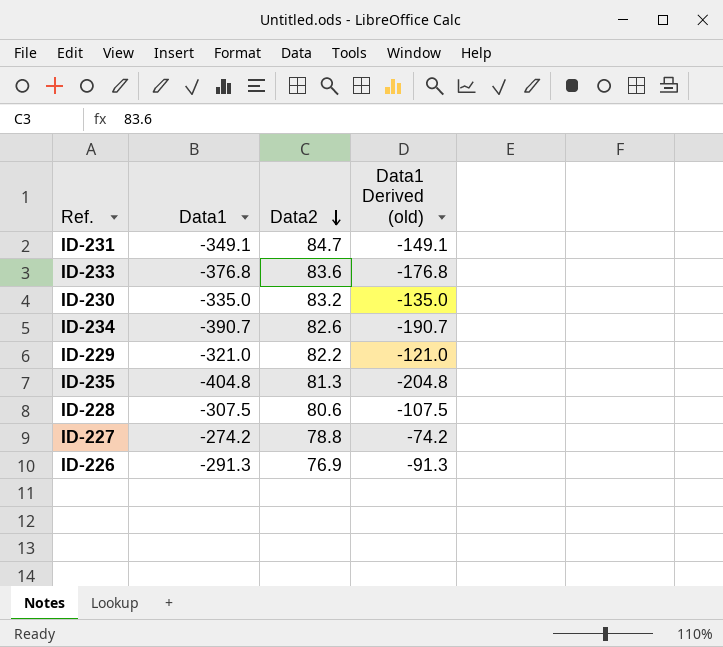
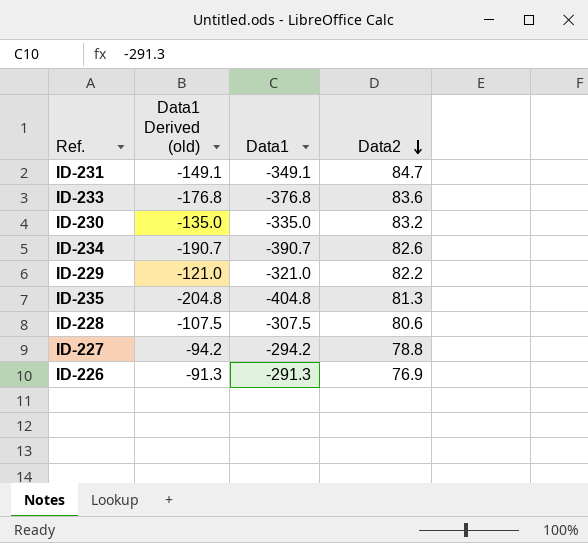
column Data1 Derived (old) | position: 4 -> 2
ID-227 | Data1 Derived (old): -74.2 -> -94.2
ID-227 | Data1: -274.2 -> -294.2

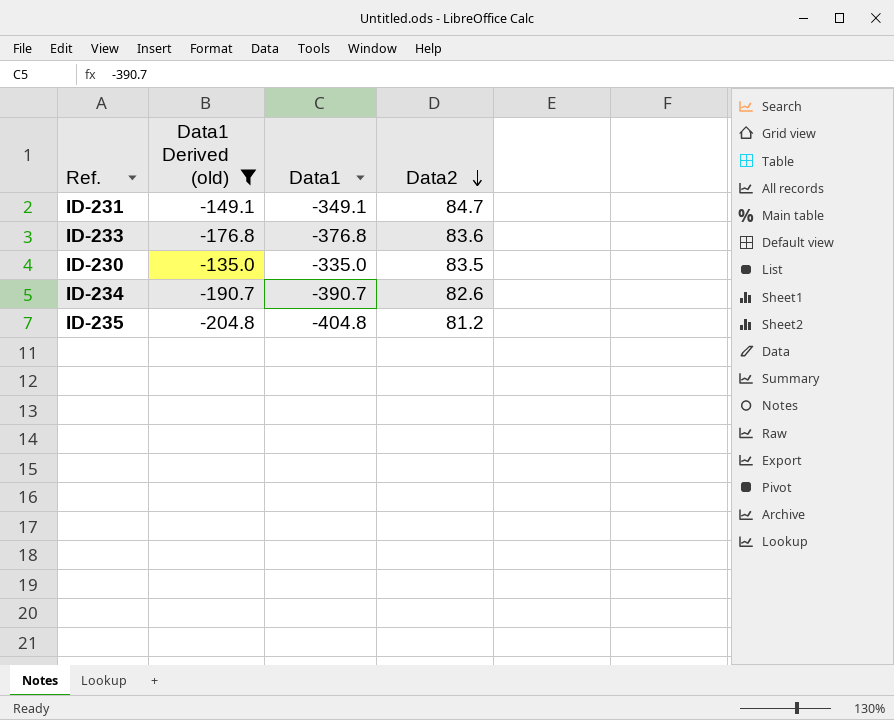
filter: none -> Data1 Derived (old) <= -135.0
ID-230 | Data2: 83.2 -> 83.5
ID-235 | Data2: 81.3 -> 81.2

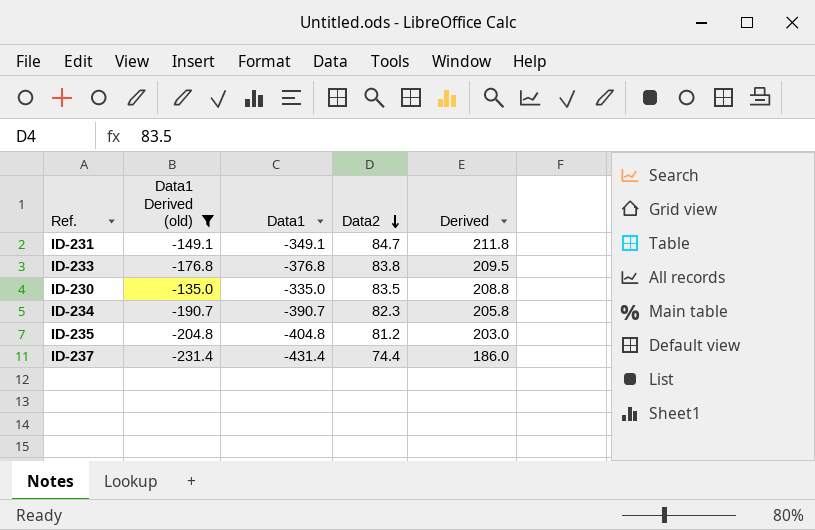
column Derived | formula: none -> [Data2] * 2.5
ID-233 | Data2: 83.6 -> 83.8
ID-234 | Data2: 82.6 -> 82.3
row ID-237: none -> -231.4 | -431.4 | 74.4 | 186.0

